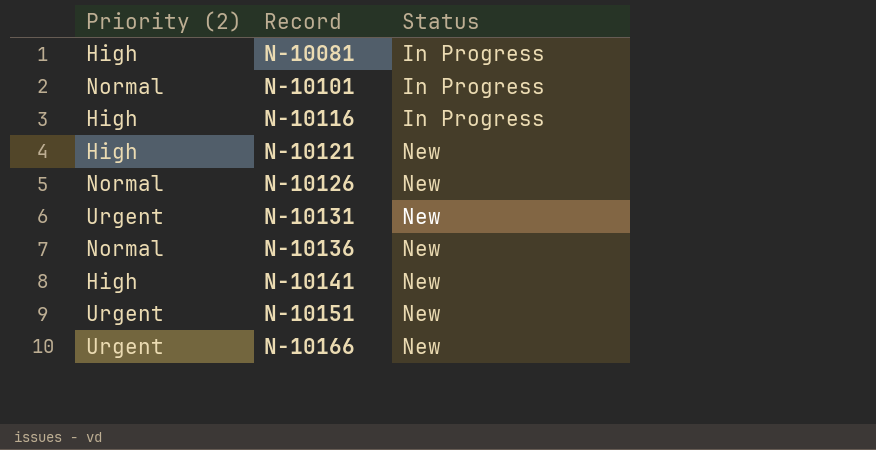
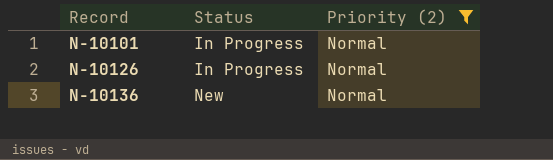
filter: none -> Priority (2) = Normal
column Priority (2) | position: 1 -> 3
N-10126 | Status: New -> In Progress

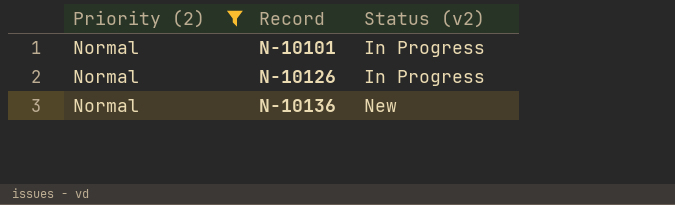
column Priority (2) | position: 3 -> 1
column name: Status -> Status (v2)

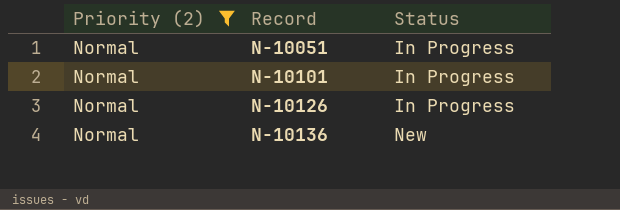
column name: Status (v2) -> Status
row N-10051: none -> Normal | In Progress

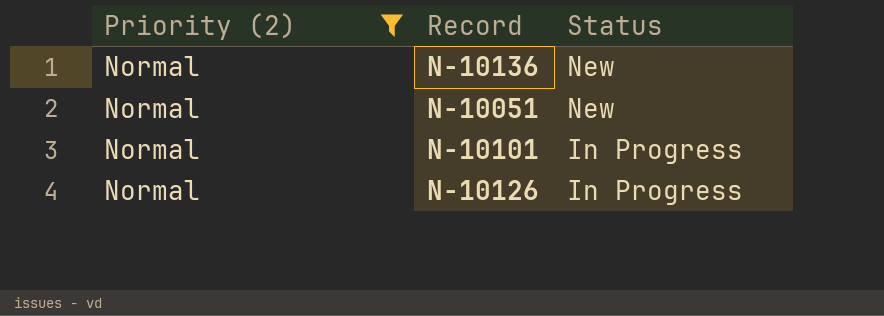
row order: Record ascending -> Status descending
N-10051 | Status: In Progress -> New

